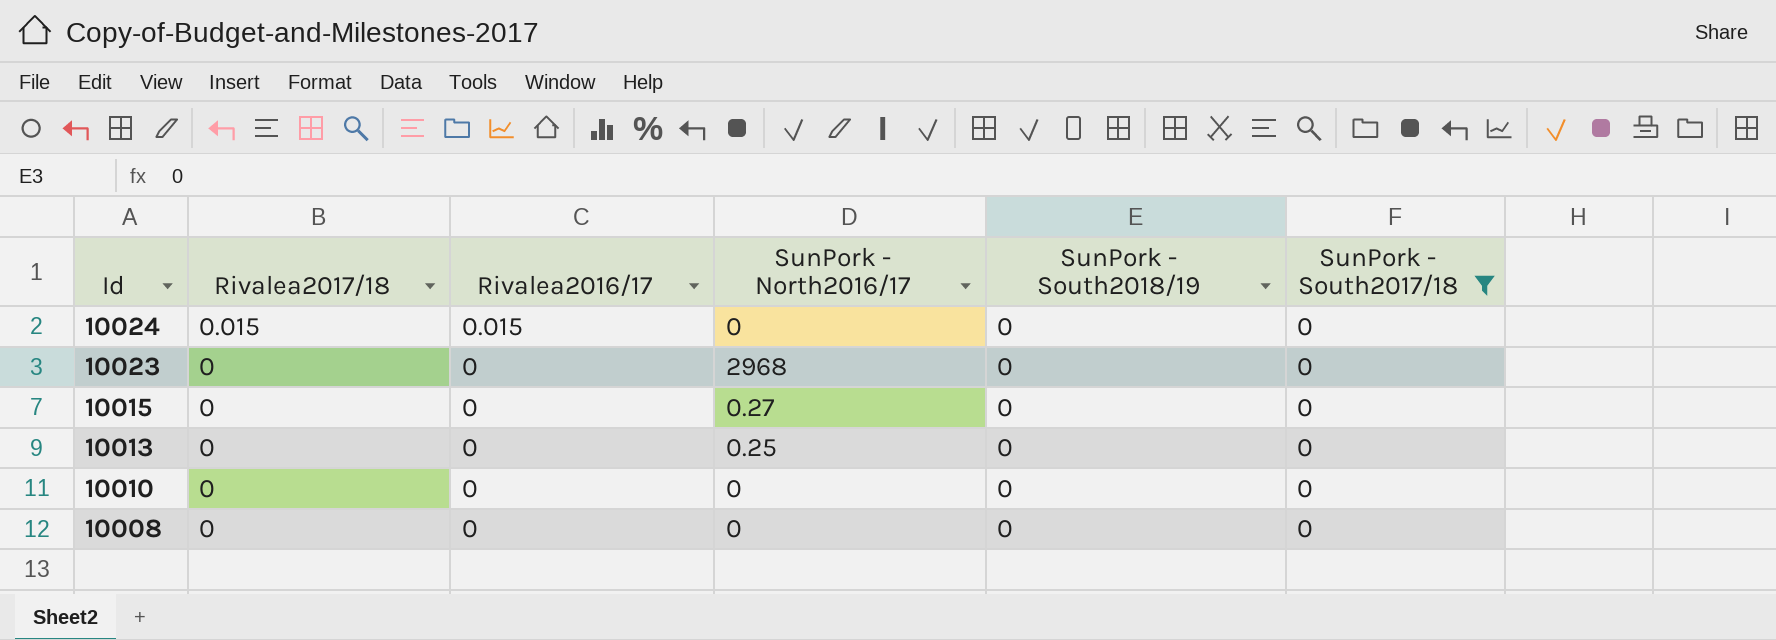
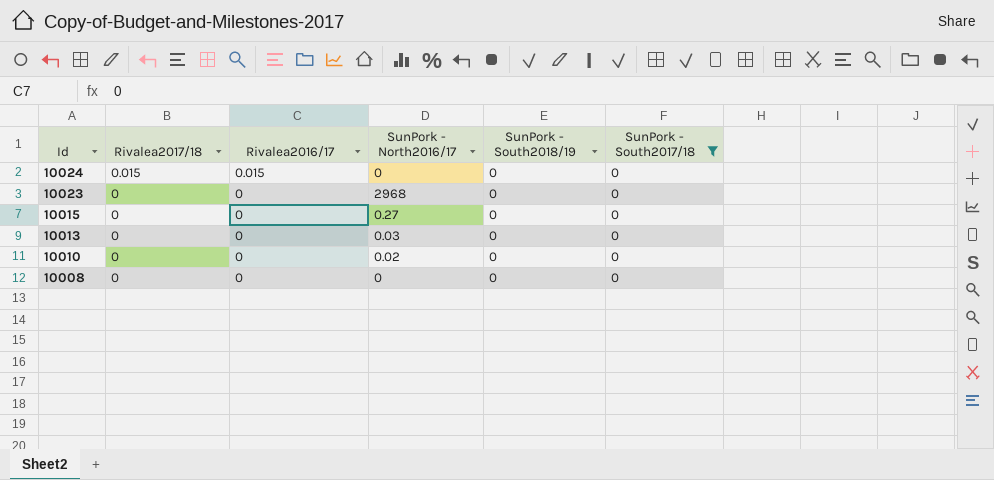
10013 | SunPork - North2016/17: 0.25 -> 0.03
10010 | SunPork - North2016/17: 0 -> 0.02

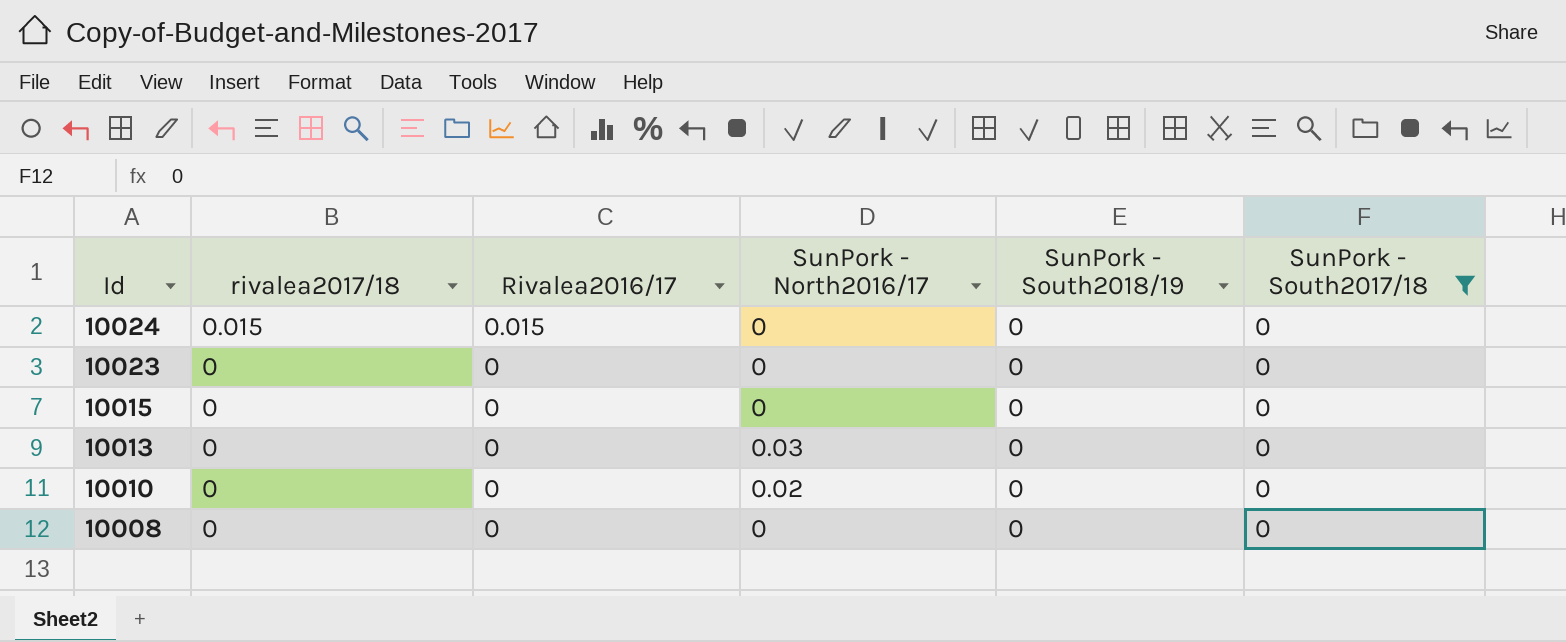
column name: Rivalea2017/18 -> rivalea2017/18
10023 | SunPork - North2016/17: 2968 -> 0
10015 | SunPork - North2016/17: 0.27 -> 0

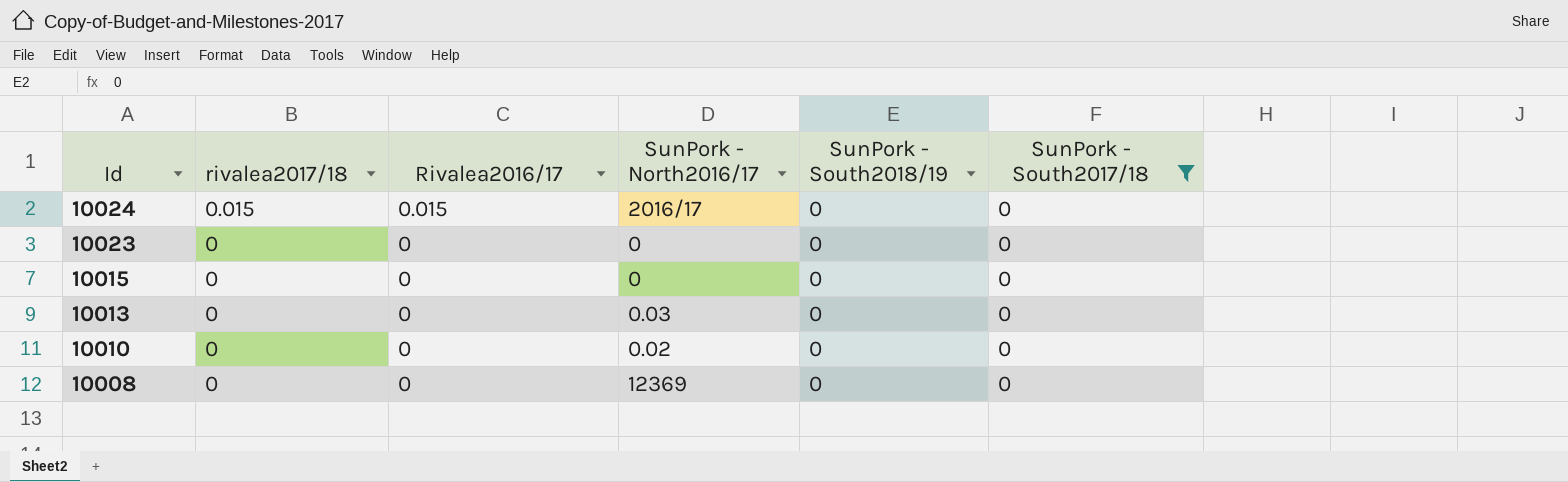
10024 | SunPork - North2016/17: 0 -> 2016/17
10008 | SunPork - North2016/17: 0 -> 12369

